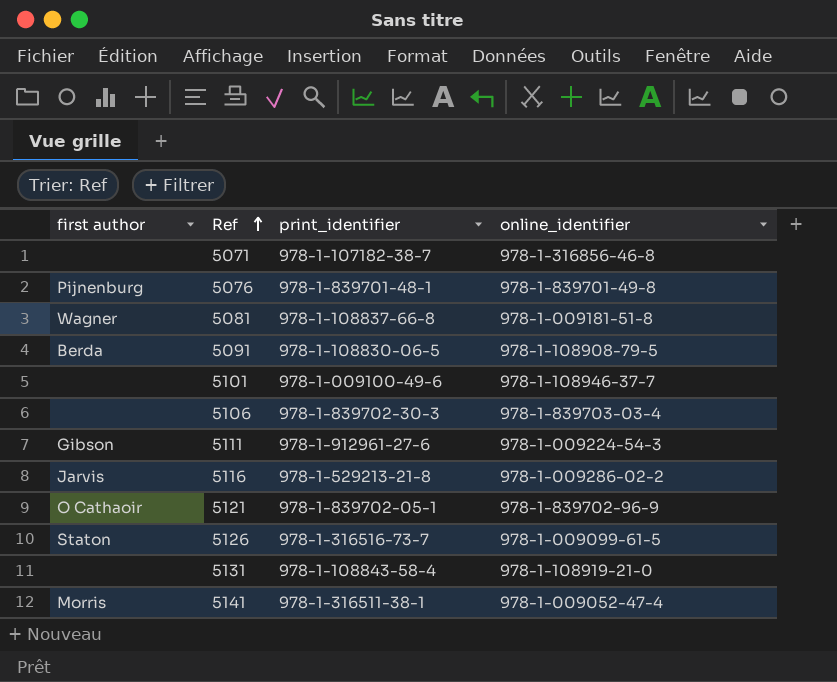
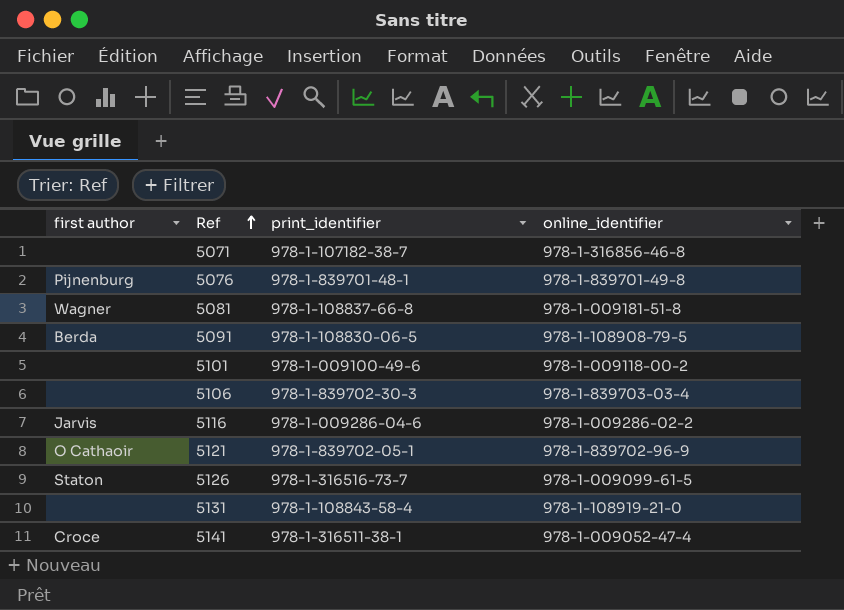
row 5111: Gibson | 978-1-912961-27-6 | 978-1-009224-54-3 -> none
5101 | online_identifier: 978-1-108946-37-7 -> 978-1-009118-00-2
5116 | print_identifier: 978-1-529213-21-8 -> 978-1-009286-04-6
5141 | first author: Morris -> Croce

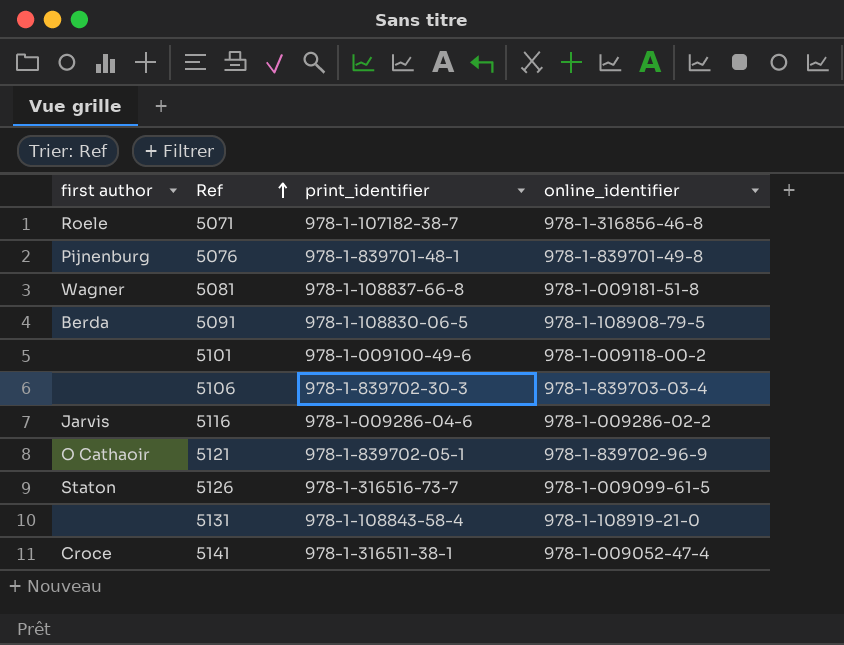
5071 | first author: none -> Roele

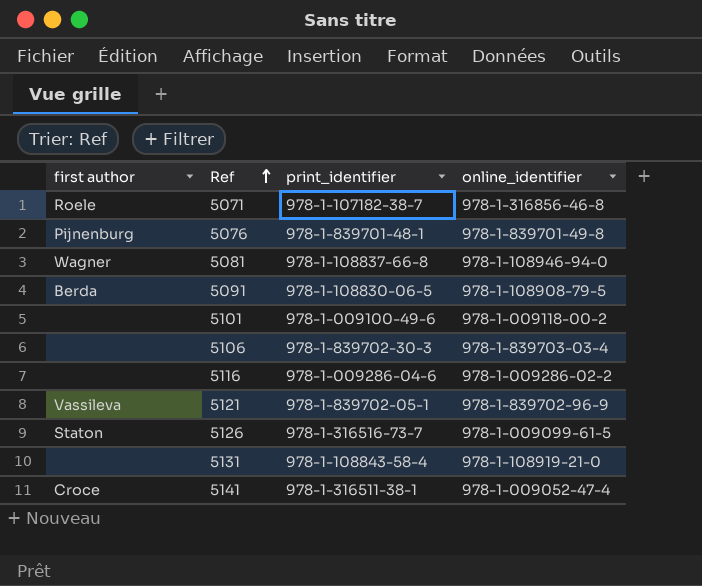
5081 | online_identifier: 978-1-009181-51-8 -> 978-1-108946-94-0
5116 | first author: Jarvis -> none
5121 | first author: O Cathaoir -> Vassileva

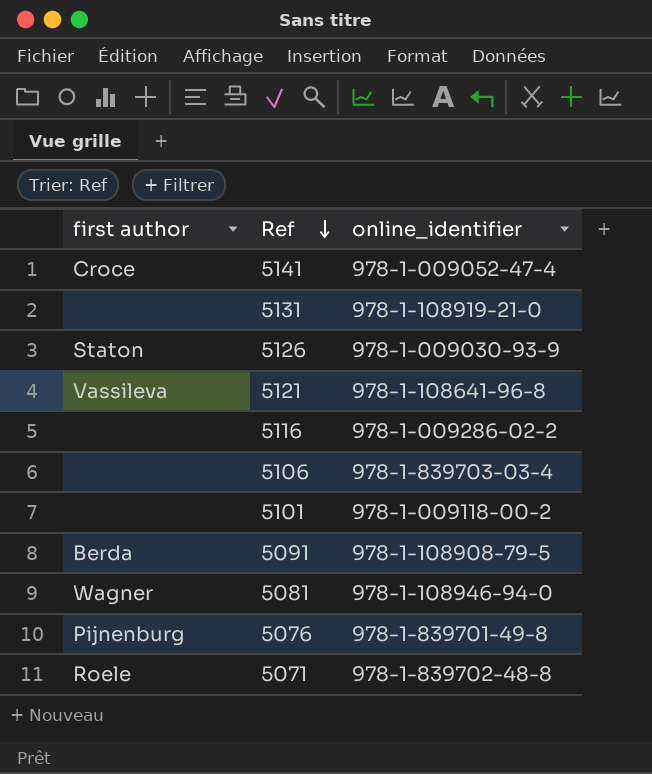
row order: Ref ascending -> Ref descending
column print_identifier | position: 3 -> none
5126 | online_identifier: 978-1-009099-61-5 -> 978-1-009030-93-9
5121 | online_identifier: 978-1-839702-96-9 -> 978-1-108641-96-8
5071 | online_identifier: 978-1-316856-46-8 -> 978-1-839702-48-8

